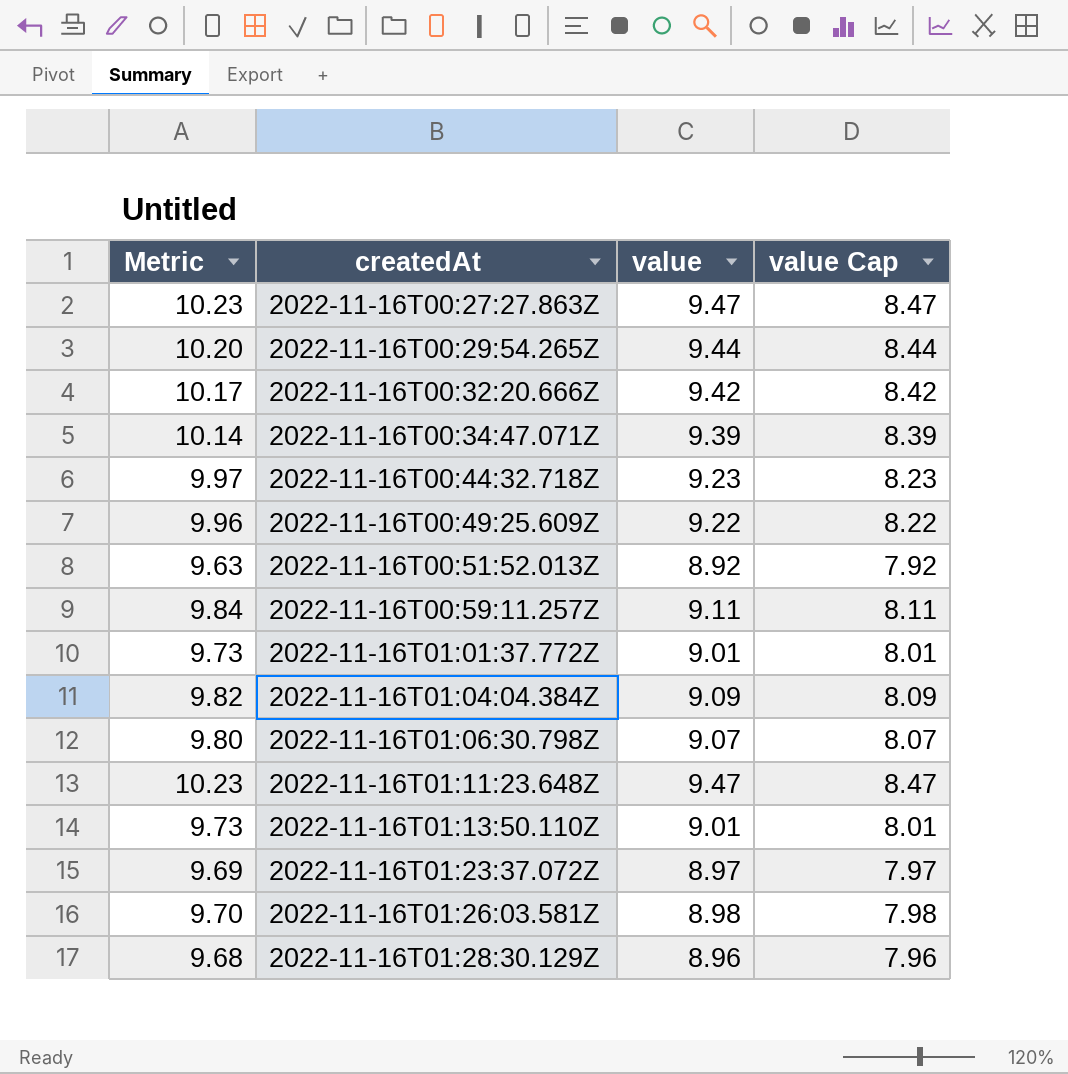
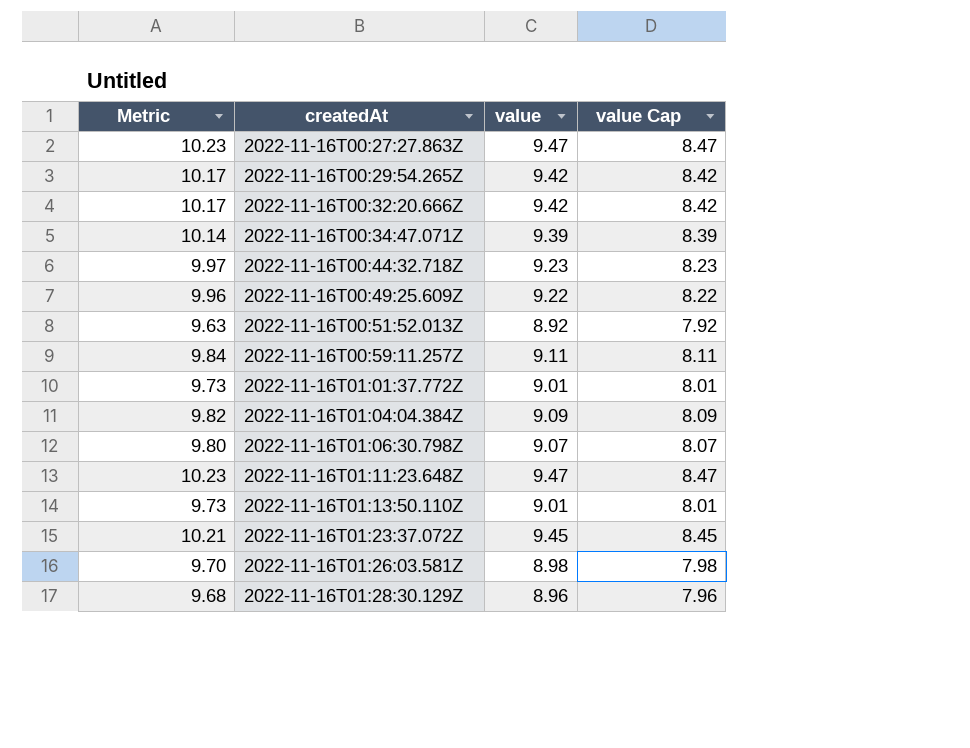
2022-11-16T00:29:54.265Z | Metric: 10.20 -> 10.17
2022-11-16T00:29:54.265Z | value: 9.44 -> 9.42
2022-11-16T00:29:54.265Z | value Cap: 8.44 -> 8.42
2022-11-16T01:23:37.072Z | Metric: 9.69 -> 10.21
2022-11-16T01:23:37.072Z | value: 8.97 -> 9.45
2022-11-16T01:23:37.072Z | value Cap: 7.97 -> 8.45

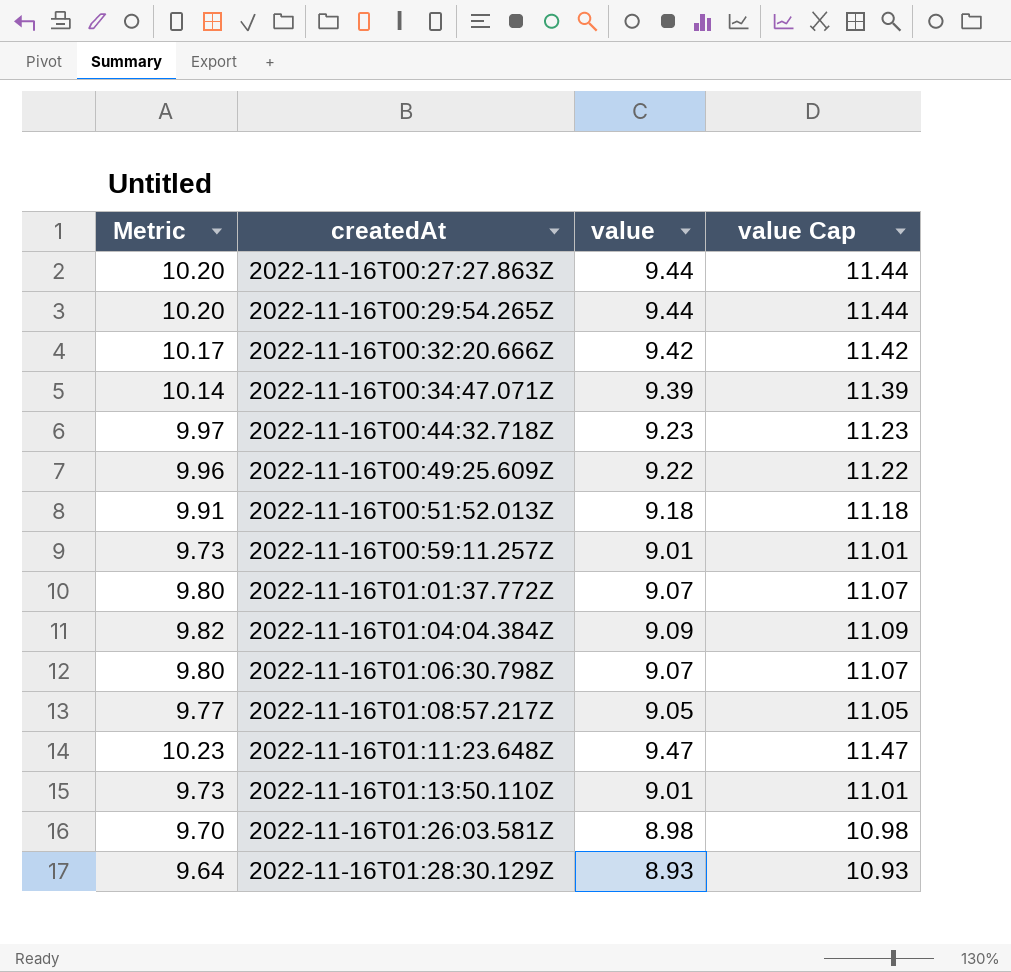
column value Cap | formula: [value] - 1 -> [value] + 2
row 2022-11-16T01:23:37.072Z: 10.21 | 9.45 | 8.45 -> none
2022-11-16T00:27:27.863Z | Metric: 10.23 -> 10.20
2022-11-16T00:27:27.863Z | value: 9.47 -> 9.44
2022-11-16T00:29:54.265Z | Metric: 10.17 -> 10.20
2022-11-16T00:29:54.265Z | value: 9.42 -> 9.44
2022-11-16T00:51:52.013Z | Metric: 9.63 -> 9.91
2022-11-16T00:51:52.013Z | value: 8.92 -> 9.18
2022-11-16T00:59:11.257Z | Metric: 9.84 -> 9.73
2022-11-16T00:59:11.257Z | value: 9.11 -> 9.01
2022-11-16T01:01:37.772Z | Metric: 9.73 -> 9.80
2022-11-16T01:01:37.772Z | value: 9.01 -> 9.07
row 2022-11-16T01:08:57.217Z: none -> 9.77 | 9.05 | 11.05
2022-11-16T01:28:30.129Z | Metric: 9.68 -> 9.64
2022-11-16T01:28:30.129Z | value: 8.96 -> 8.93

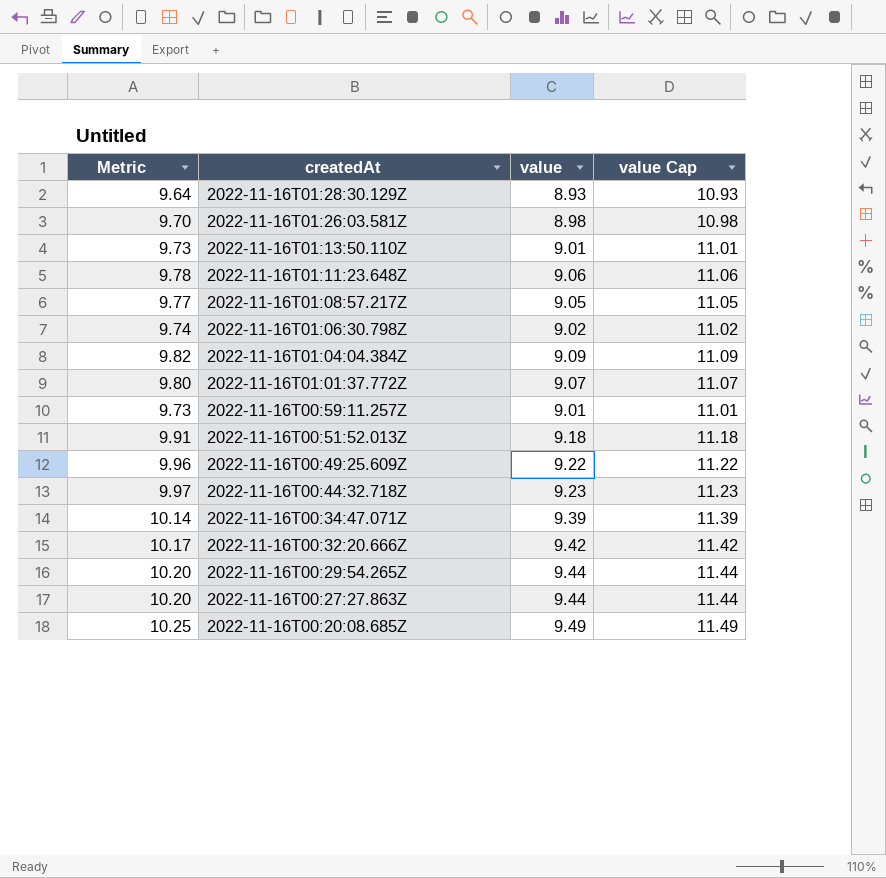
row order: createdAt ascending -> createdAt descending
2022-11-16T01:11:23.648Z | Metric: 10.23 -> 9.78
2022-11-16T01:11:23.648Z | value: 9.47 -> 9.06
2022-11-16T01:11:23.648Z | value Cap: 11.47 -> 11.06
2022-11-16T01:06:30.798Z | Metric: 9.80 -> 9.74
2022-11-16T01:06:30.798Z | value: 9.07 -> 9.02
2022-11-16T01:06:30.798Z | value Cap: 11.07 -> 11.02
row 2022-11-16T00:20:08.685Z: none -> 10.25 | 9.49 | 11.49

